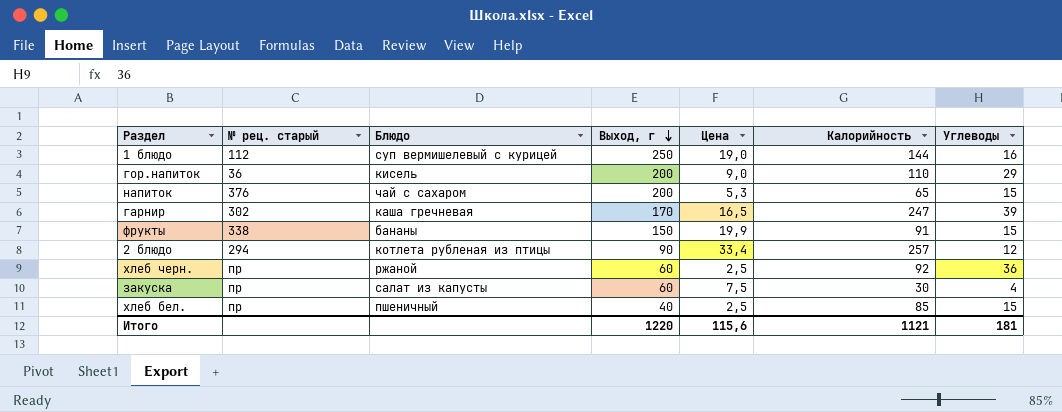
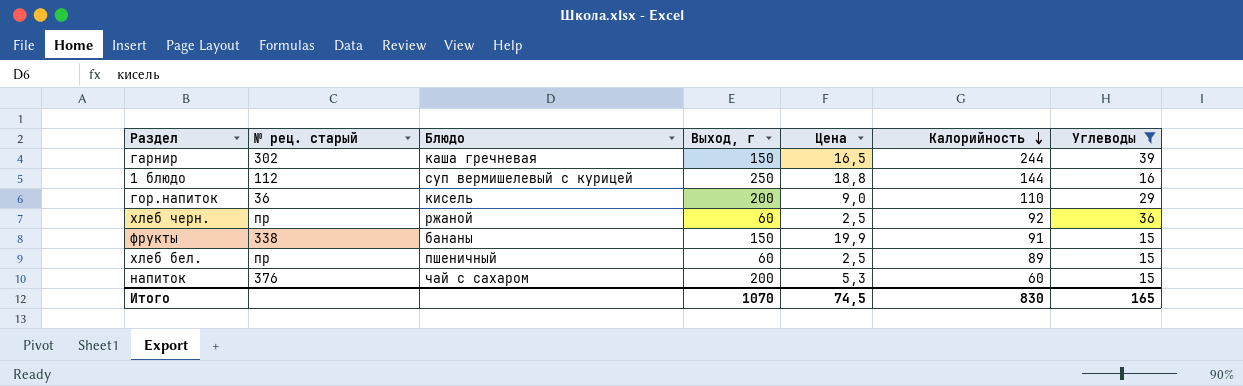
filter: none -> Углеводы >= 15
row order: Выход, г descending -> Калорийность descending
гарнир | Выход, г: 170 -> 150
гарнир | Калорийность: 247 -> 244
1 блюдо | Цена: 19,0 -> 18,8
хлеб бел. | Выход, г: 40 -> 60
хлеб бел. | Калорийность: 85 -> 89
напиток | Калорийность: 65 -> 60
Итого | Выход, г: 1220 -> 1070
Итого | Цена: 115,6 -> 74,5
Итого | Калорийность: 1121 -> 830
Итого | Углеводы: 181 -> 165

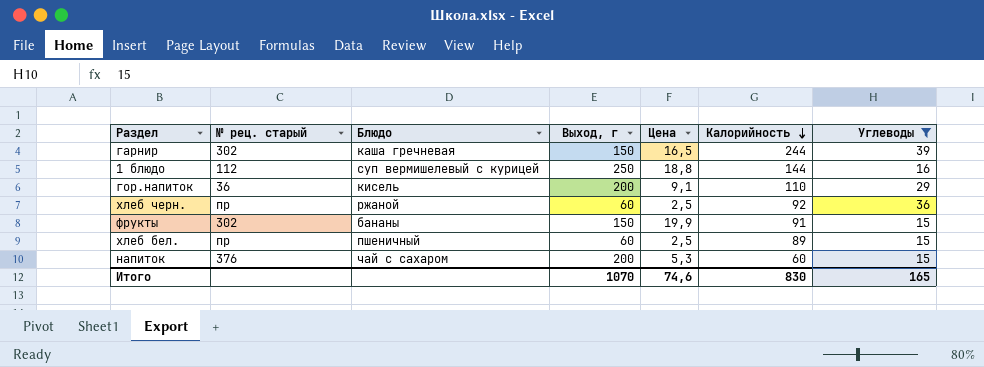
гор.напиток | Цена: 9,0 -> 9,1
фрукты | № рец. старый: 338 -> 302
Итого | Цена: 74,5 -> 74,6

